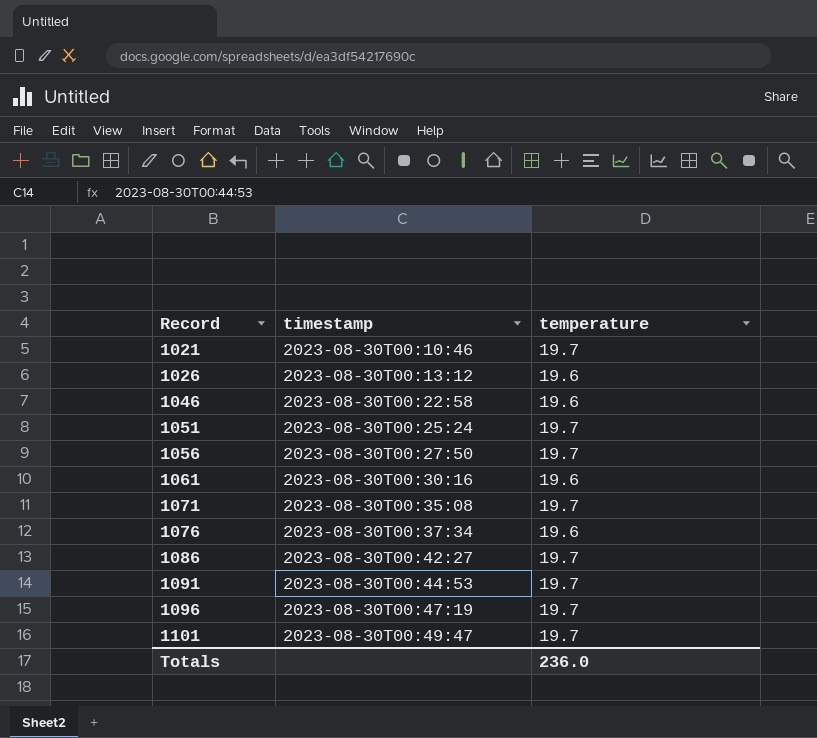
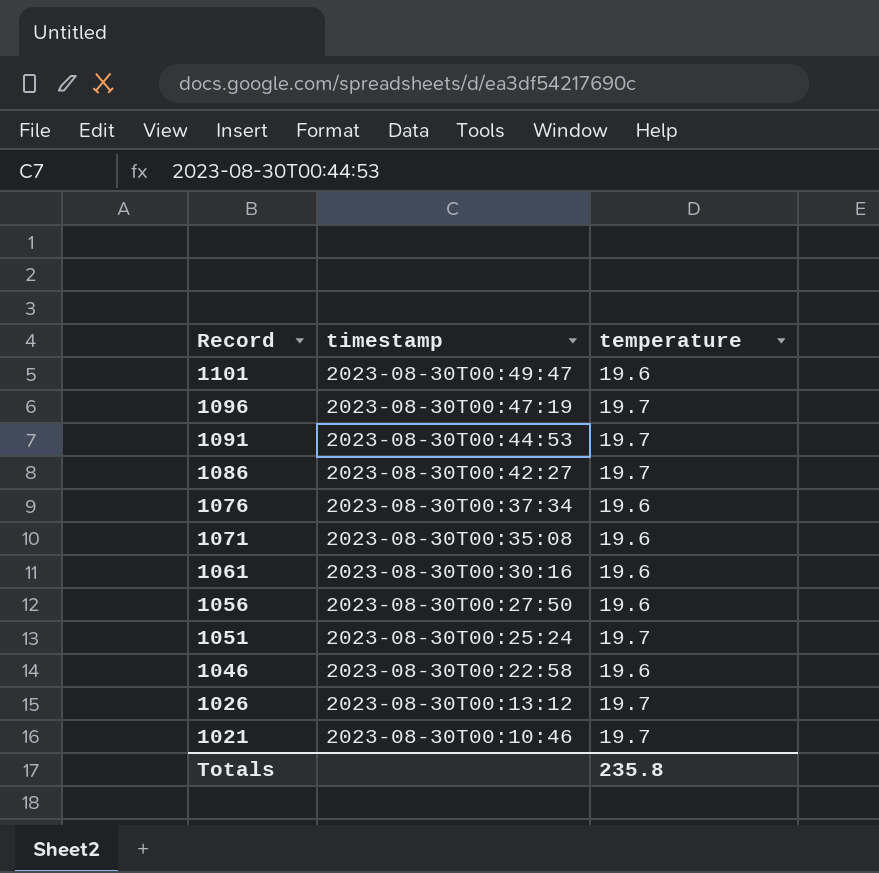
row order: Record ascending -> Record descending
1101 | temperature: 19.7 -> 19.6
1071 | temperature: 19.7 -> 19.6
1056 | temperature: 19.7 -> 19.6
1026 | temperature: 19.6 -> 19.7
Totals | temperature: 236.0 -> 235.8

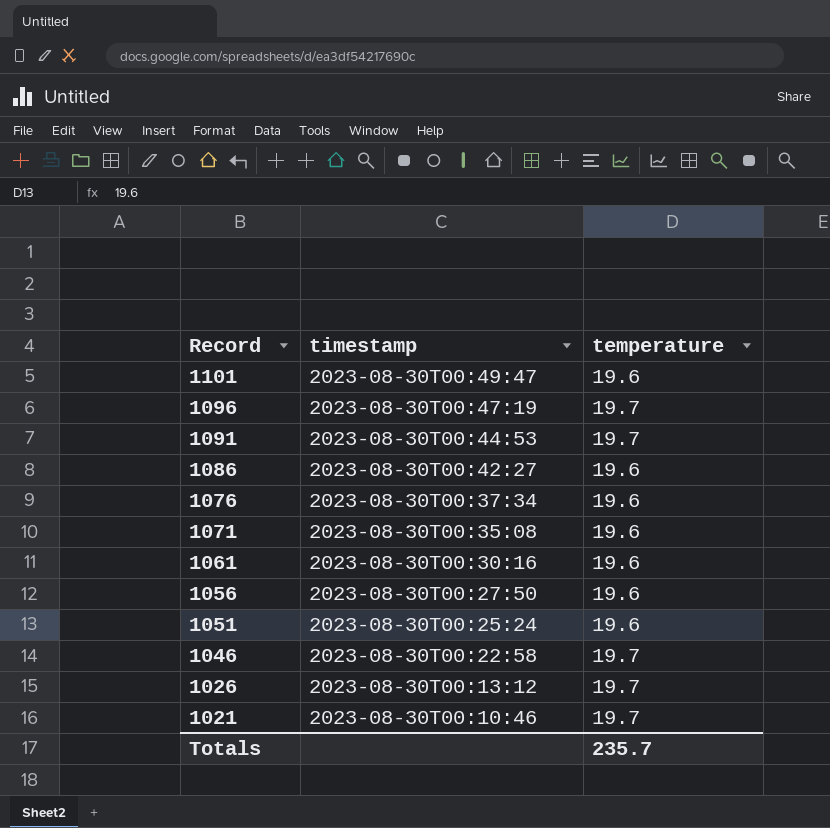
1086 | temperature: 19.7 -> 19.6
1051 | temperature: 19.7 -> 19.6
1046 | temperature: 19.6 -> 19.7
Totals | temperature: 235.8 -> 235.7

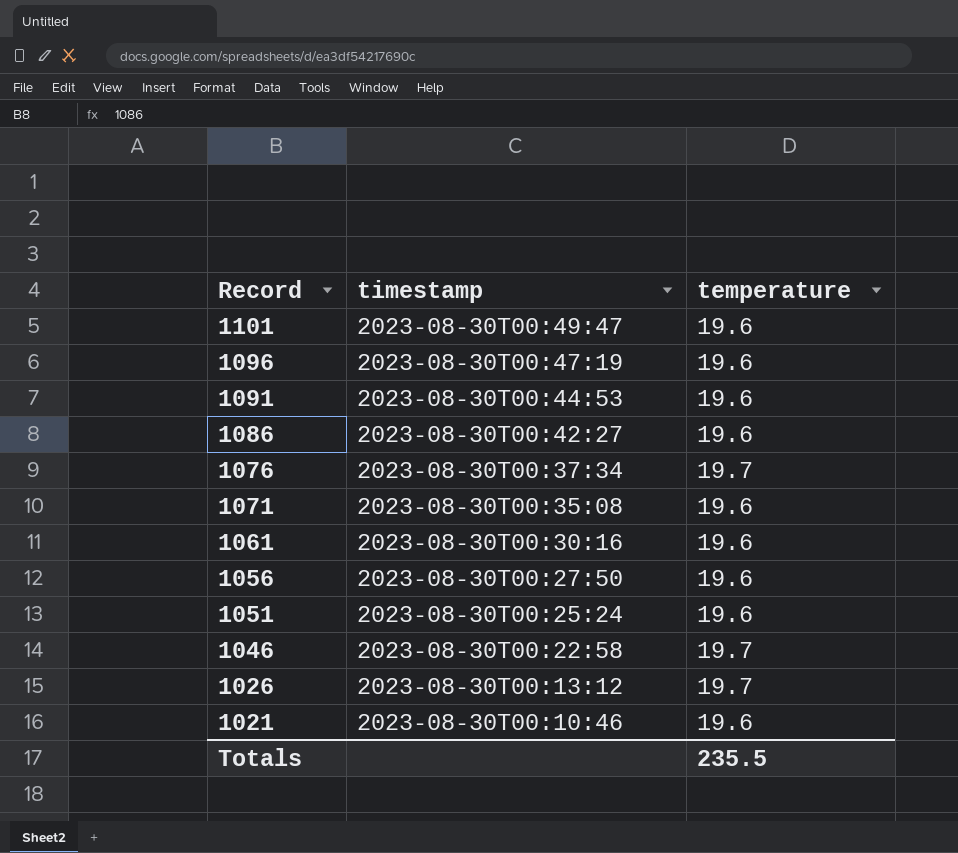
1096 | temperature: 19.7 -> 19.6
1091 | temperature: 19.7 -> 19.6
1076 | temperature: 19.6 -> 19.7
1021 | temperature: 19.7 -> 19.6
Totals | temperature: 235.7 -> 235.5

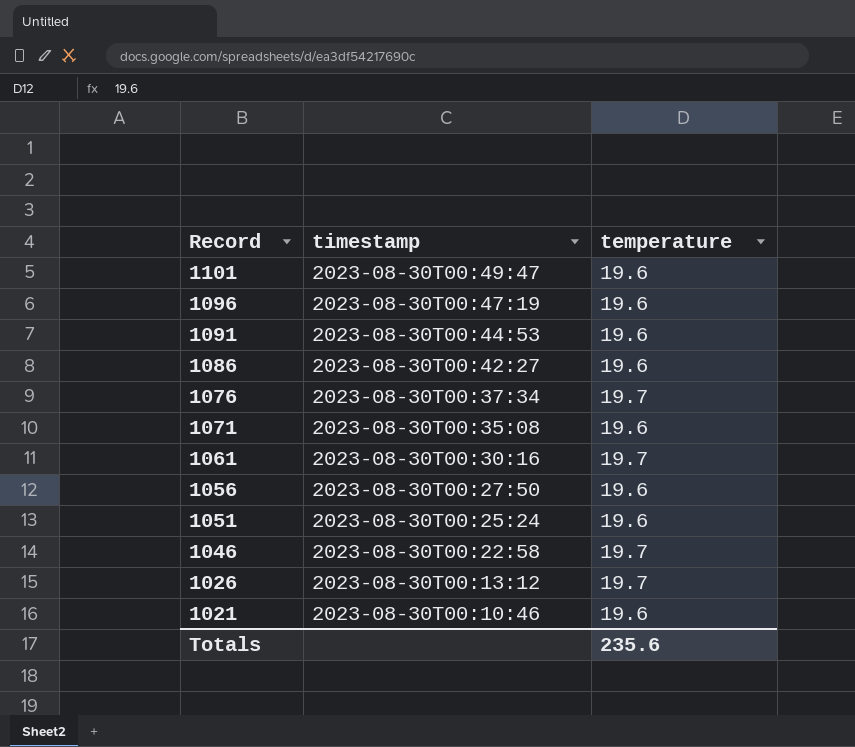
1061 | temperature: 19.6 -> 19.7
Totals | temperature: 235.5 -> 235.6

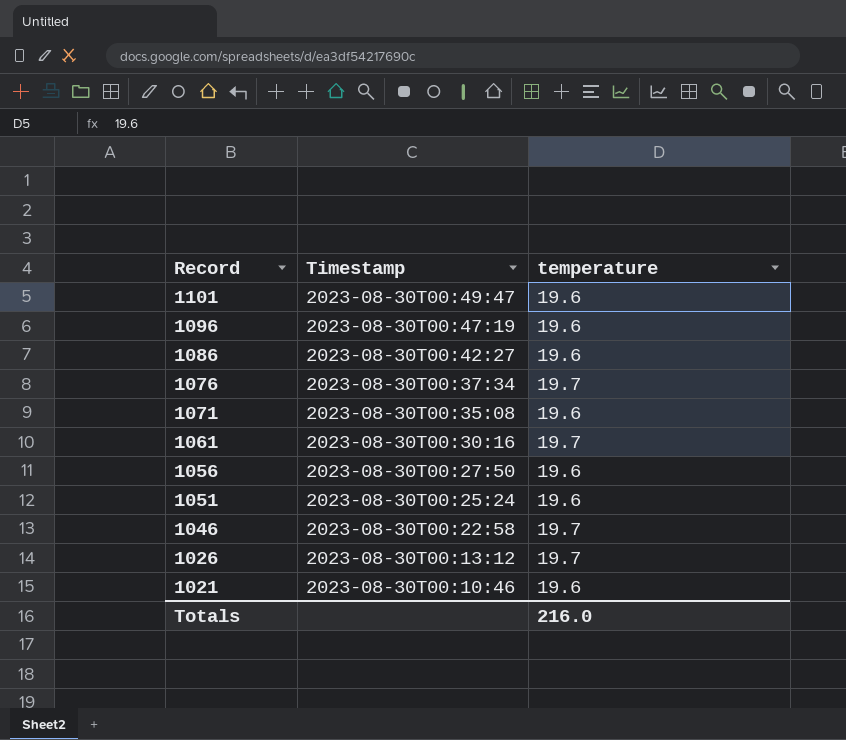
column name: timestamp -> Timestamp
row 1091: 2023-08-30T00:44:53 | 19.6 -> none
Totals | temperature: 235.6 -> 216.0

